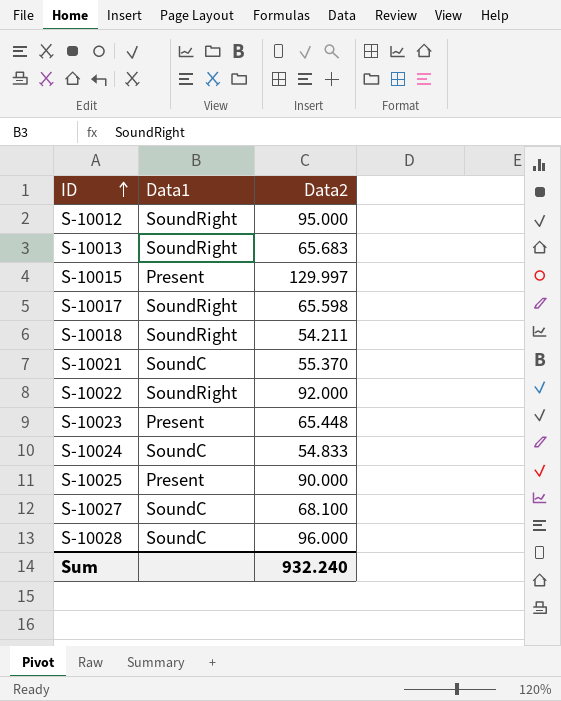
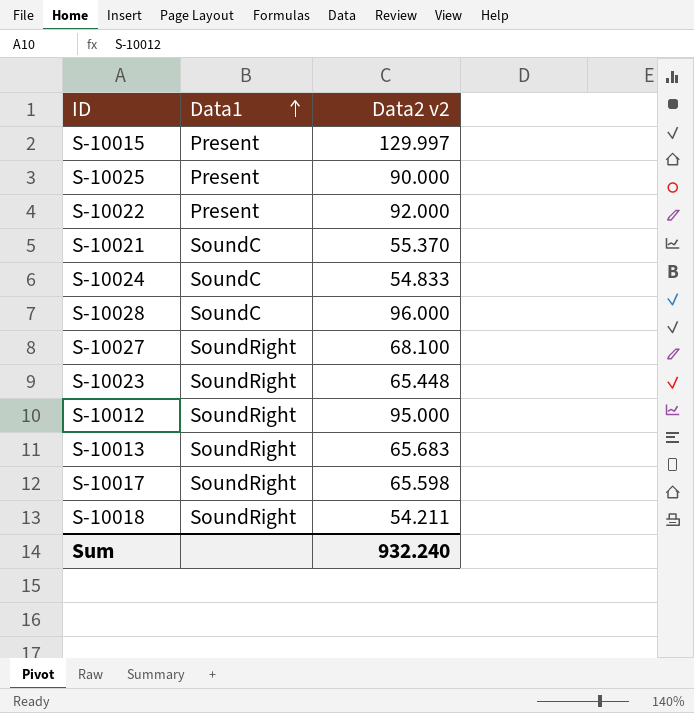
row order: ID ascending -> Data1 ascending
column name: Data2 -> Data2 v2
S-10022 | Data1: SoundRight -> Present
S-10027 | Data1: SoundC -> SoundRight
S-10023 | Data1: Present -> SoundRight

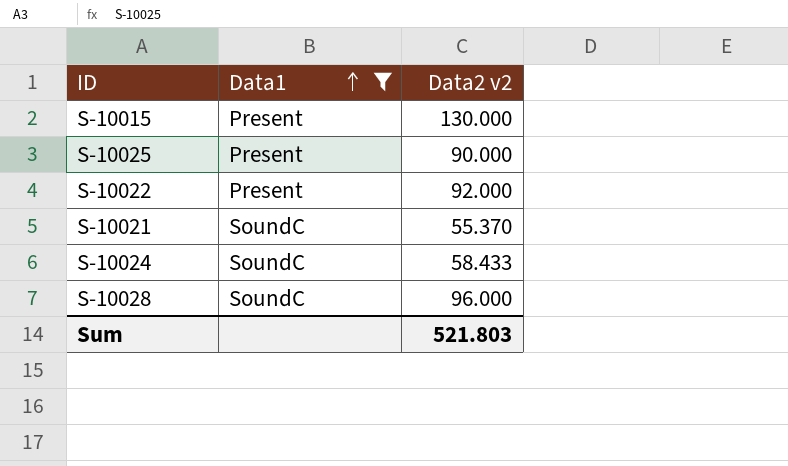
filter: none -> Data1 != SoundRight
S-10015 | Data2 v2: 129.997 -> 130.000
S-10024 | Data2 v2: 54.833 -> 58.433
Sum | Data2 v2: 932.240 -> 521.803

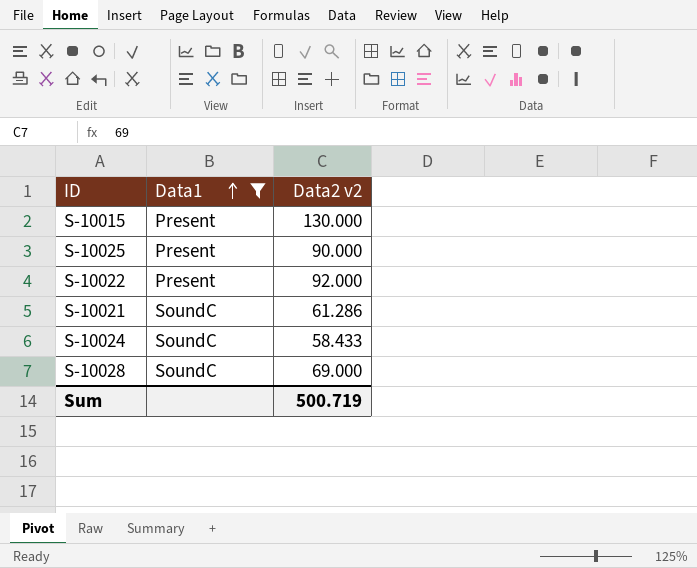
S-10021 | Data2 v2: 55.370 -> 61.286
S-10028 | Data2 v2: 96.000 -> 69.000
Sum | Data2 v2: 521.803 -> 500.719

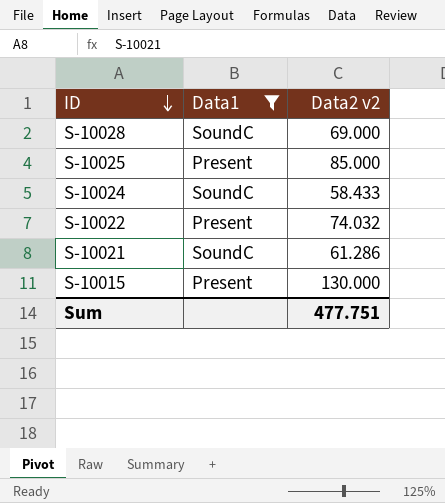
row order: Data1 ascending -> ID descending
S-10025 | Data2 v2: 90.000 -> 85.000
S-10022 | Data2 v2: 92.000 -> 74.032
Sum | Data2 v2: 500.719 -> 477.751

